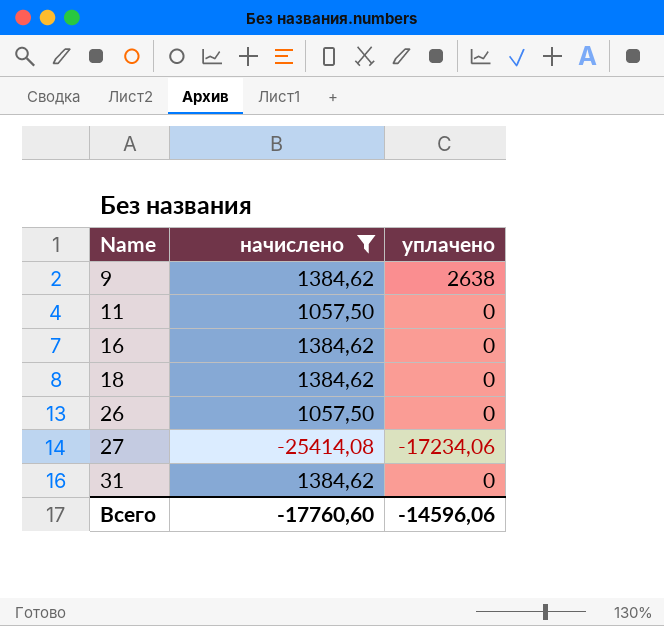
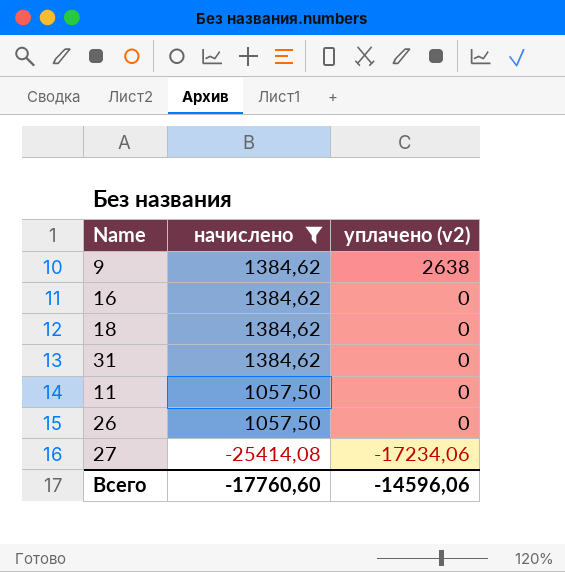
row order: Name ascending -> начислено descending
column name: уплачено -> уплачено (v2)

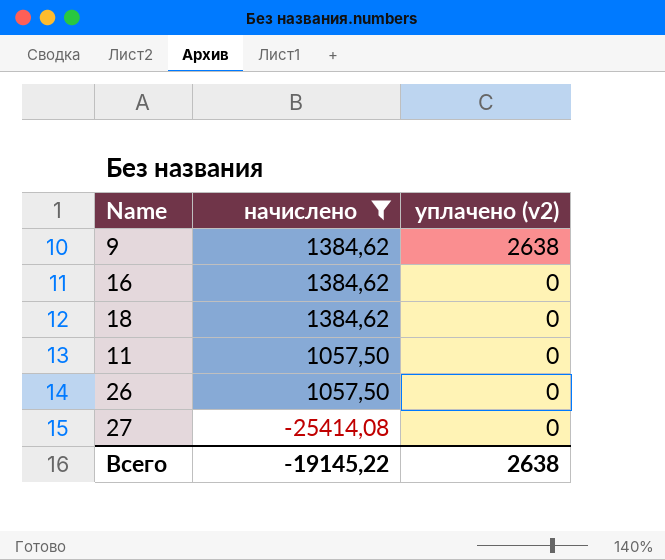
row 31: 1384,62 | 0 -> none
27 | уплачено (v2): -17234,06 -> 0
Всего | начислено: -17760,60 -> -19145,22
Всего | уплачено (v2): -14596,06 -> 2638

